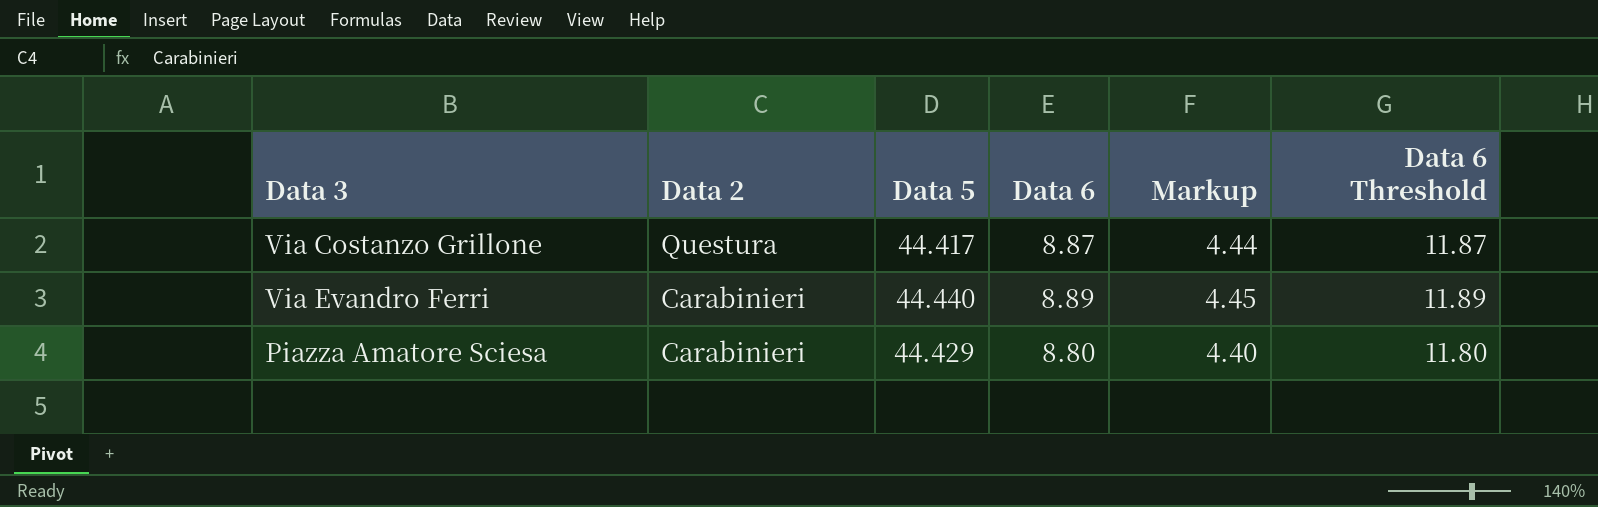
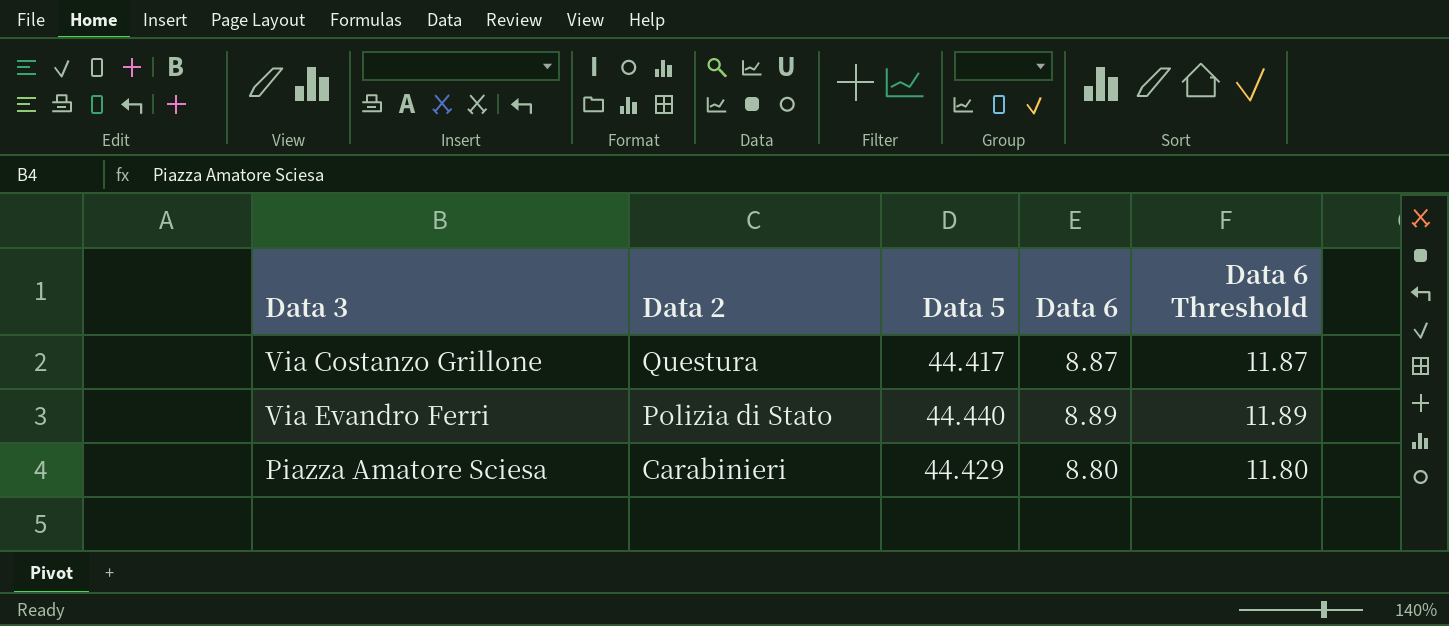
column Markup | formula: [Data 6] * 0.5 -> none
Via Evandro Ferri | Data 2: Carabinieri -> Polizia di Stato

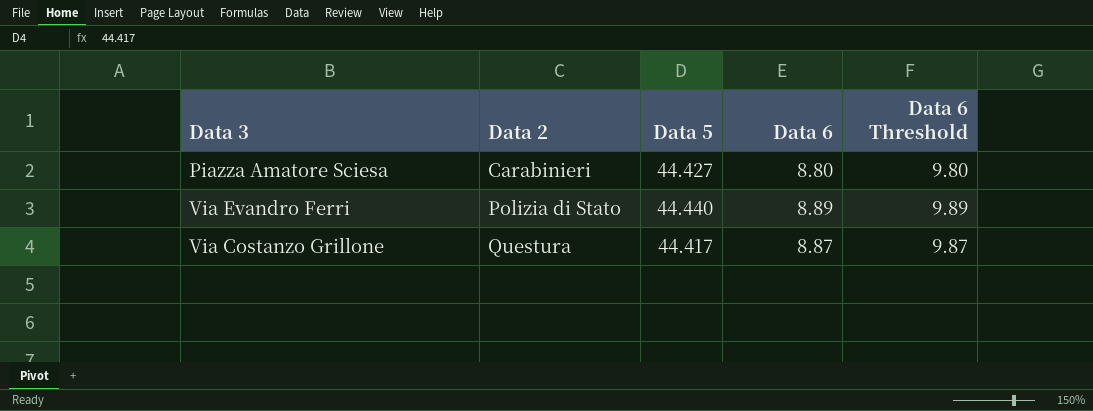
row order: Data 2 descending -> Data 2 ascending
column Data 6 Threshold | formula: [Data 6] + 3 -> [Data 6] + 1
Piazza Amatore Sciesa | Data 5: 44.429 -> 44.427

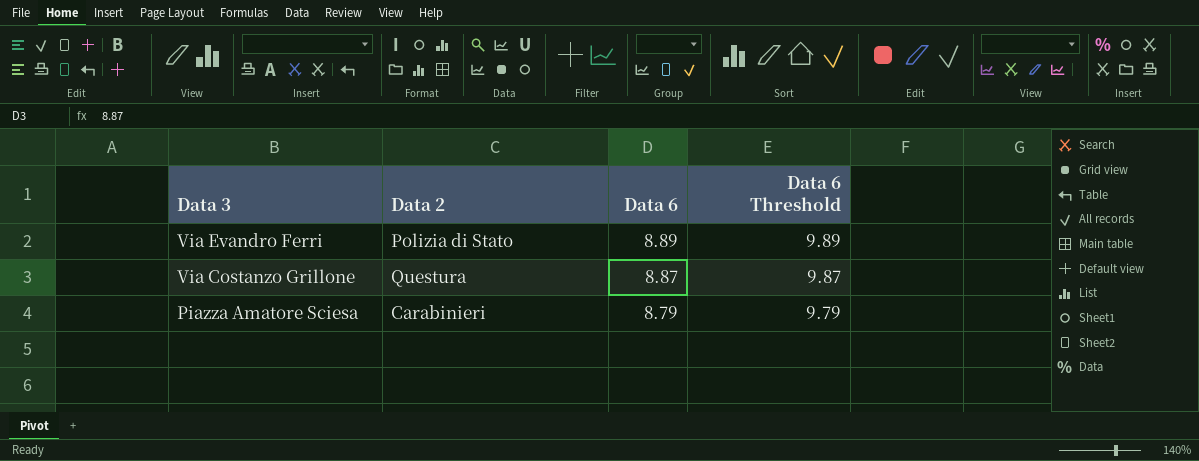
row order: Data 2 ascending -> Data 3 descending
column Data 5 | position: 3 -> none
Piazza Amatore Sciesa | Data 6: 8.80 -> 8.79
Piazza Amatore Sciesa | Data 6 Threshold: 9.80 -> 9.79

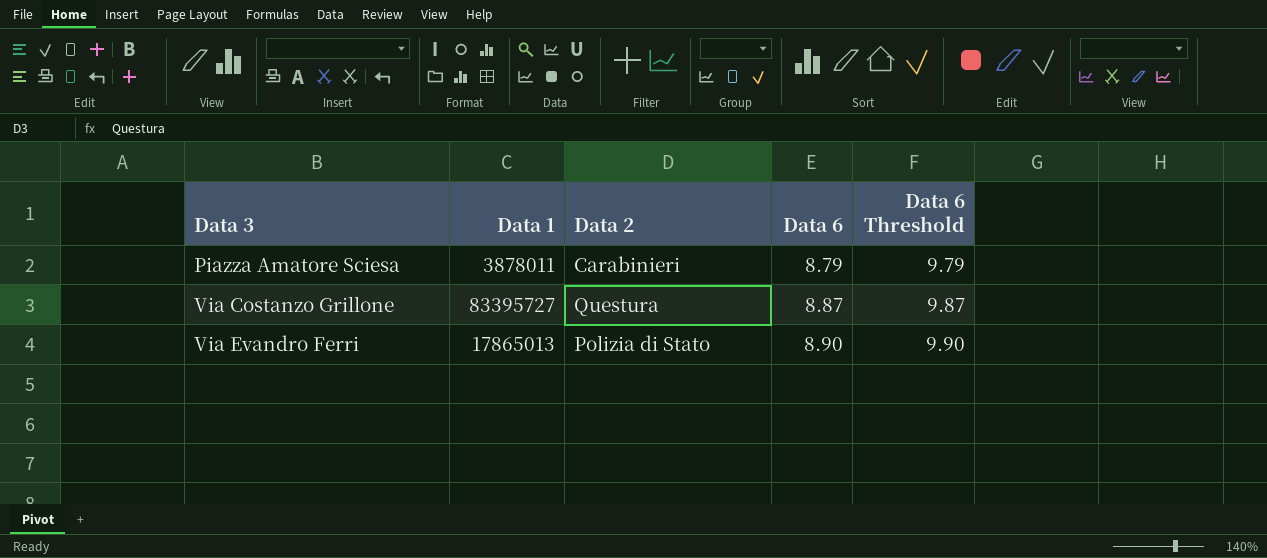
row order: Data 3 descending -> Data 3 ascending
column Data 1 | position: none -> 2
Via Evandro Ferri | Data 6: 8.89 -> 8.90
Via Evandro Ferri | Data 6 Threshold: 9.89 -> 9.90

